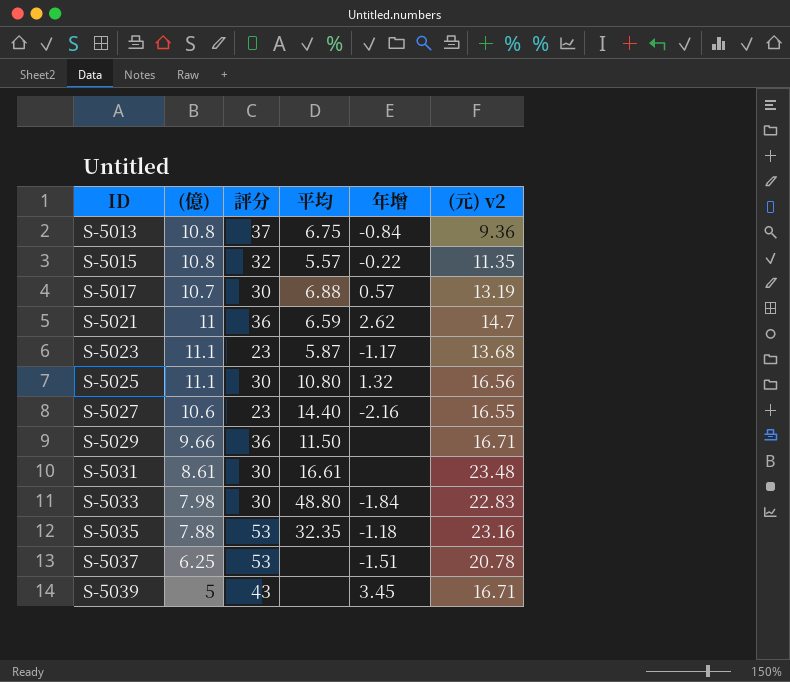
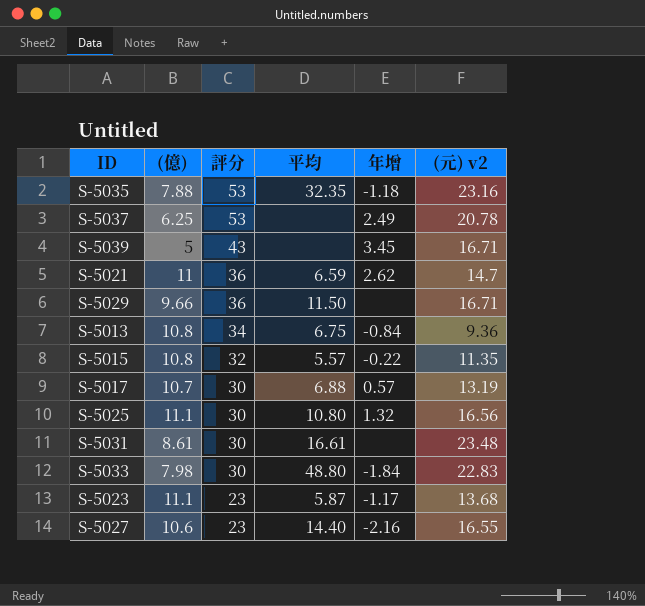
row order: ID ascending -> 評分 descending
S-5037 | 年增: -1.51 -> 2.49
S-5013 | 評分: 37 -> 34

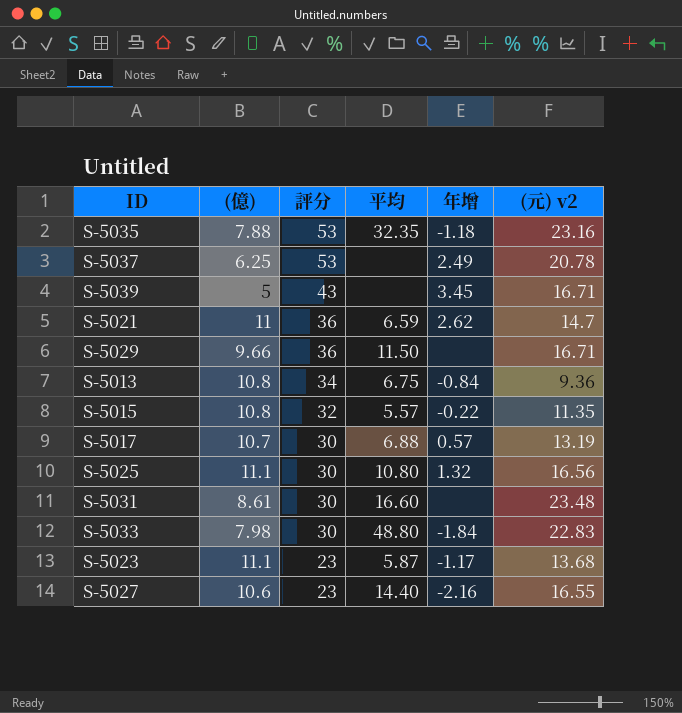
S-5031 | 平均: 16.61 -> 16.60

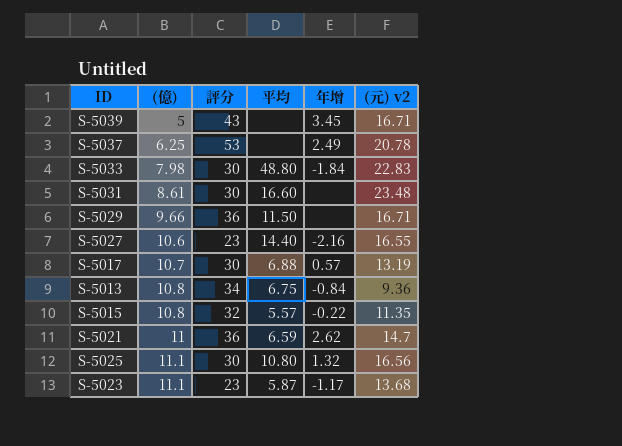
row order: 評分 descending -> (億) ascending
row S-5035: 7.88 | 53 | 32.35 | -1.18 | 23.16 -> none

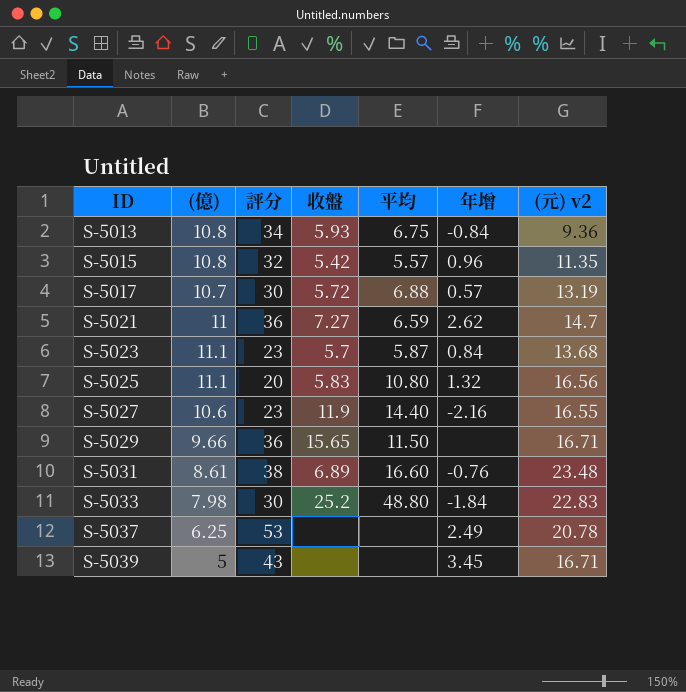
row order: (億) ascending -> ID ascending
column 收盤 | position: none -> 4
S-5015 | 年增: -0.22 -> 0.96
S-5023 | 年增: -1.17 -> 0.84
S-5025 | 評分: 30 -> 20
S-5031 | 評分: 30 -> 38
S-5031 | 年增: none -> -0.76

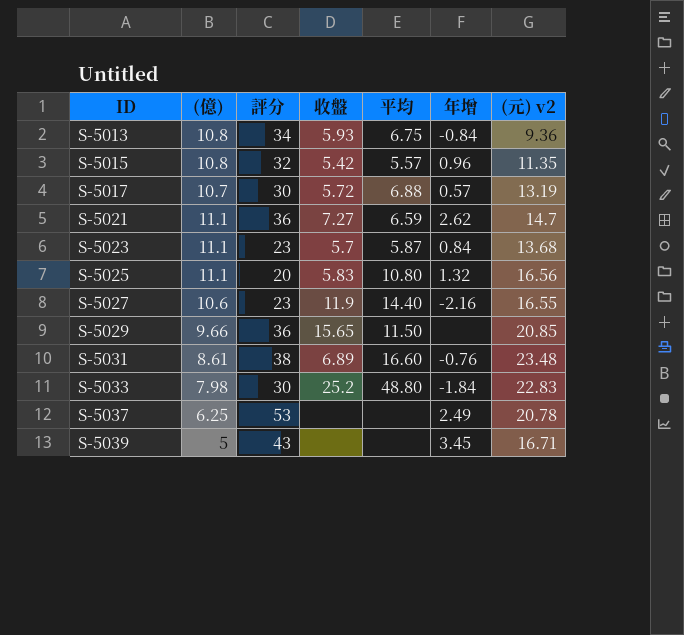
S-5021 | (億): 11 -> 11.1
S-5029 | (元) v2: 16.71 -> 20.85

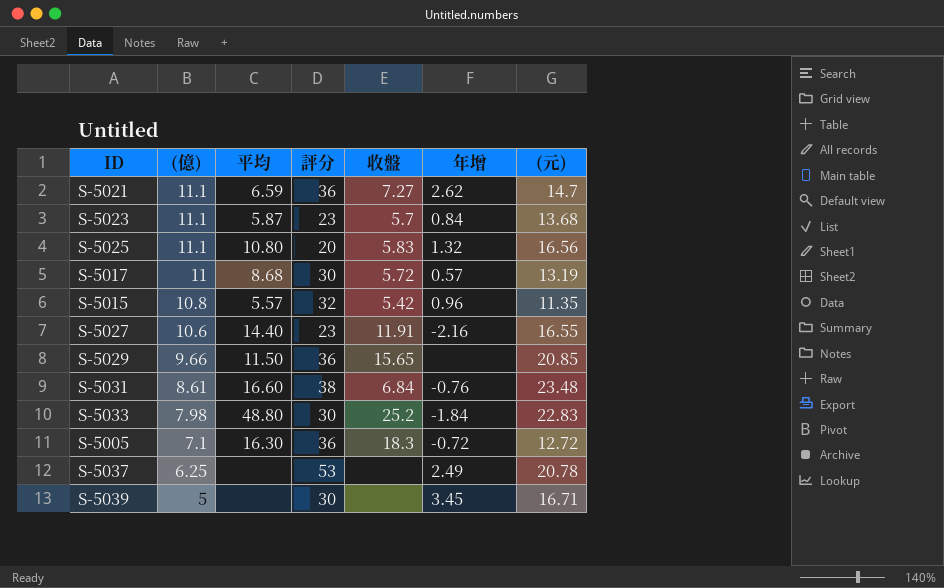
row order: ID ascending -> (億) descending
column 平均 | position: 5 -> 3
column name: (元) v2 -> (元)
row S-5013: 10.8 | 34 | 5.93 | 6.75 | -0.84 | 9.36 -> none
S-5017 | (億): 10.7 -> 11
S-5017 | 平均: 6.88 -> 8.68
S-5027 | 收盤: 11.9 -> 11.91
S-5031 | 收盤: 6.89 -> 6.84
row S-5005: none -> 7.1 | 16.30 | 36 | 18.3 | -0.72 | 12.72
S-5039 | 評分: 43 -> 30

